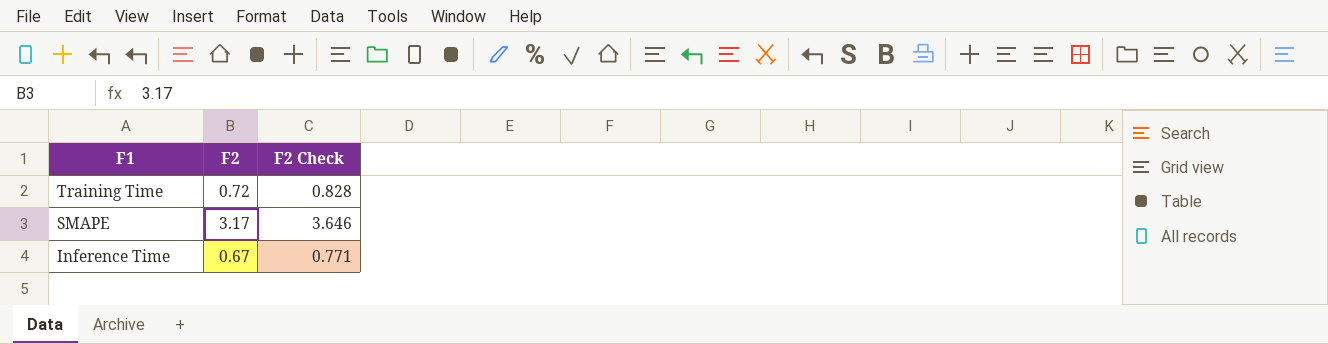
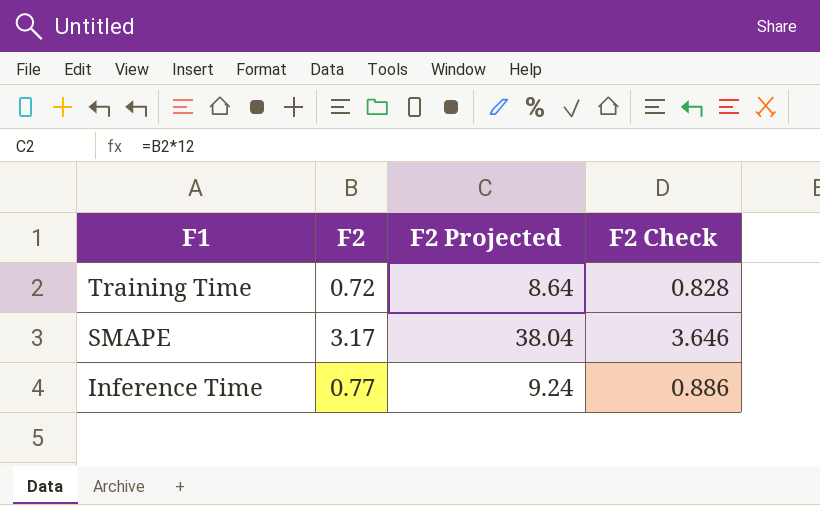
column F2 Projected | formula: none -> [F2] * 12
Inference Time | F2: 0.67 -> 0.77
Inference Time | F2 Check: 0.771 -> 0.886

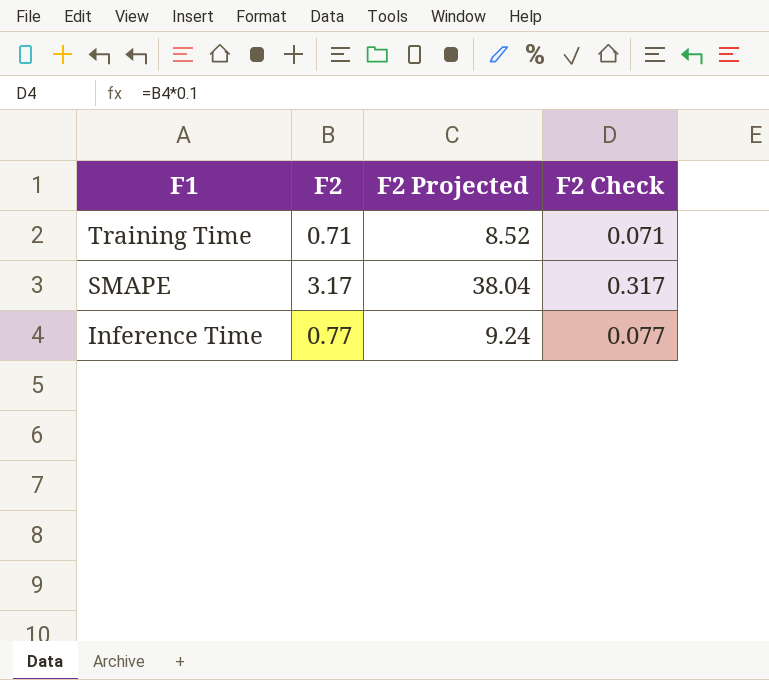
column F2 Check | formula: [F2] * 1.15 -> [F2] * 0.1
Training Time | F2: 0.72 -> 0.71
Training Time | F2 Projected: 8.64 -> 8.52

